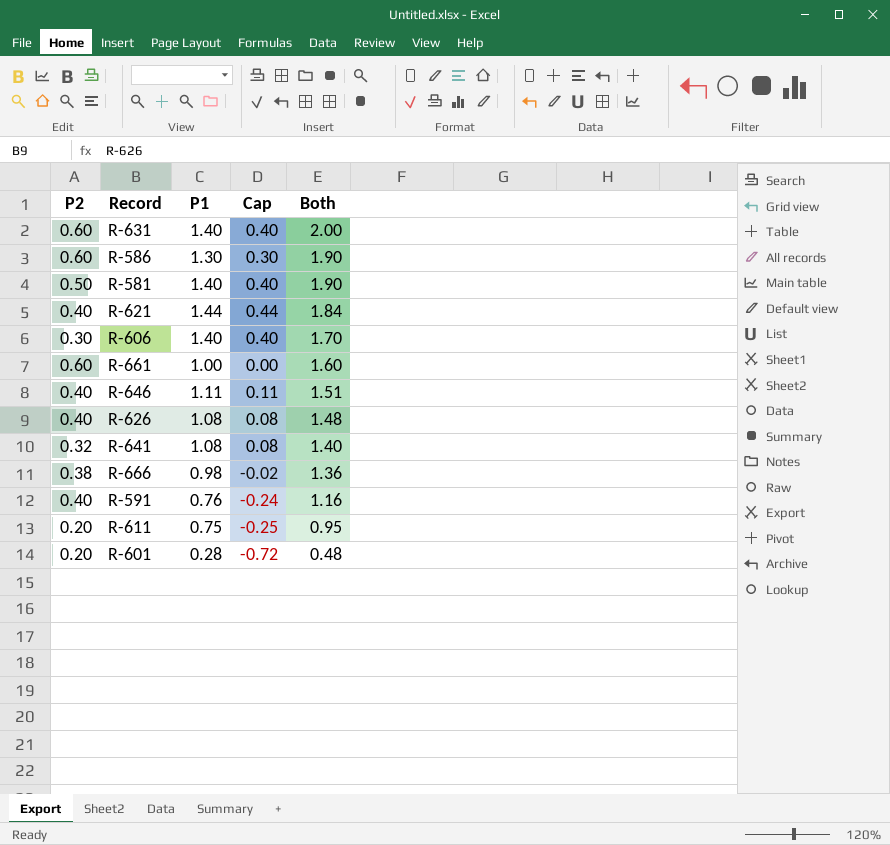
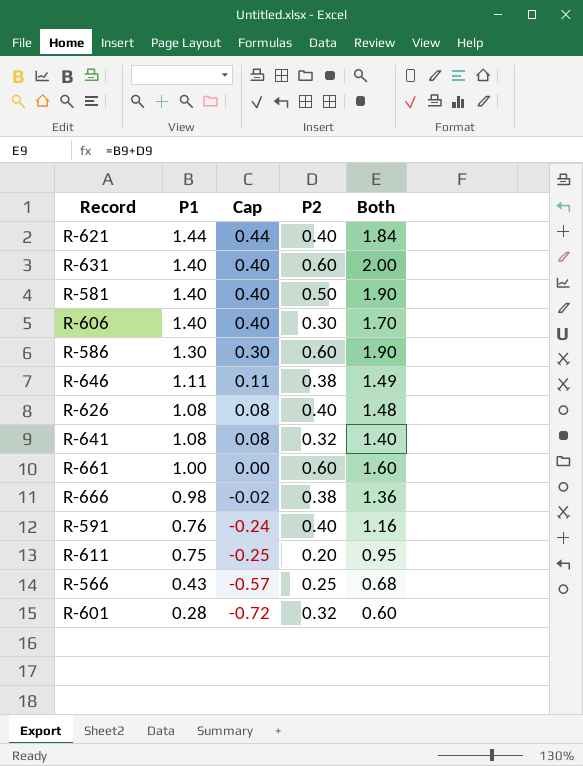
row order: Both descending -> P1 descending
column P2 | position: 1 -> 4
R-646 | P2: 0.40 -> 0.38
R-646 | Both: 1.51 -> 1.49
row R-566: none -> 0.43 | -0.57 | 0.25 | 0.68
R-601 | P2: 0.20 -> 0.32
R-601 | Both: 0.48 -> 0.60

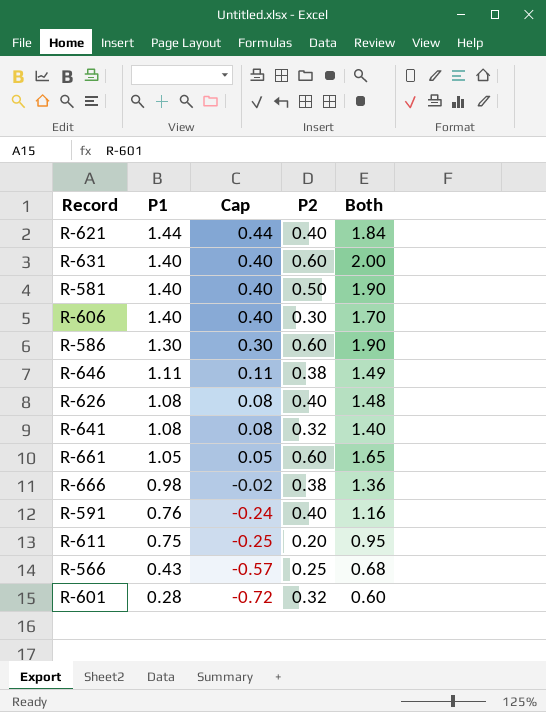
R-661 | P1: 1.00 -> 1.05
R-661 | Cap: 0.00 -> 0.05
R-661 | Both: 1.60 -> 1.65

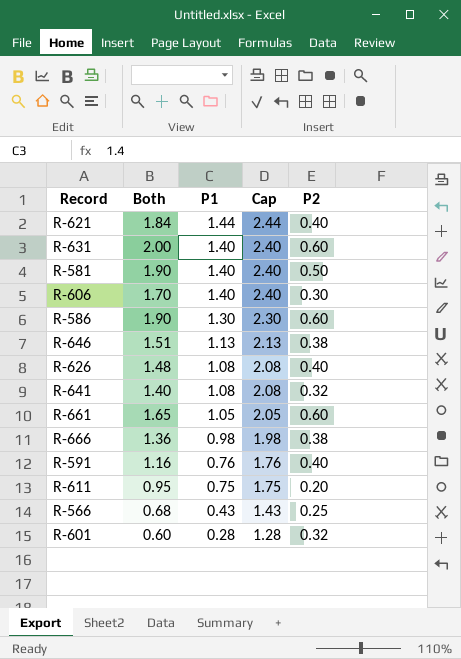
column Both | position: 5 -> 2
column Cap | formula: [P1] - 1 -> [P1] + 1
R-646 | Both: 1.49 -> 1.51
R-646 | P1: 1.11 -> 1.13

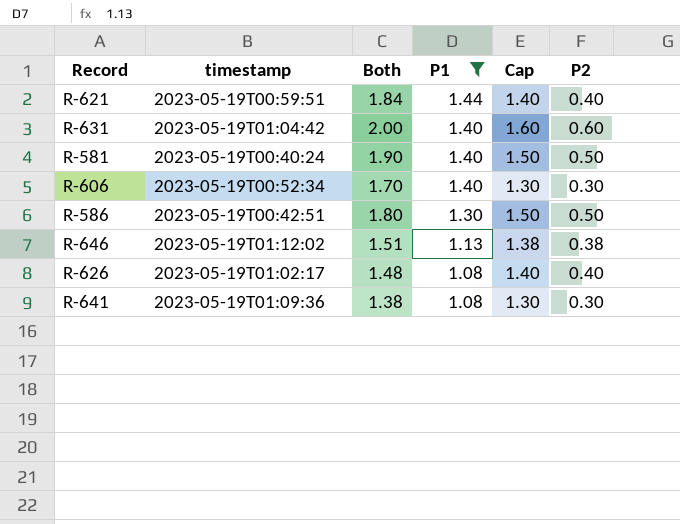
filter: none -> P1 >= 1.08
column timestamp | position: none -> 2
column Cap | formula: [P1] + 1 -> [P2] + 1
R-586 | Both: 1.90 -> 1.80
R-586 | P2: 0.60 -> 0.50
R-641 | Both: 1.40 -> 1.38
R-641 | P2: 0.32 -> 0.30

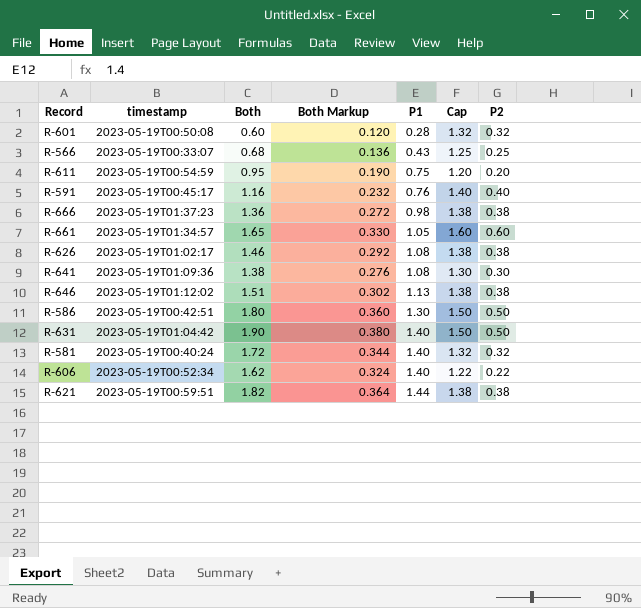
filter: P1 >= 1.08 -> none
row order: P1 descending -> P1 ascending
column Both Markup | formula: none -> [Both] * 0.2
R-626 | Both: 1.48 -> 1.46
R-626 | Cap: 1.40 -> 1.38
R-626 | P2: 0.40 -> 0.38
R-631 | Both: 2.00 -> 1.90
R-631 | Cap: 1.60 -> 1.50
R-631 | P2: 0.60 -> 0.50
R-581 | Both: 1.90 -> 1.72
R-581 | Cap: 1.50 -> 1.32
R-581 | P2: 0.50 -> 0.32
R-606 | Both: 1.70 -> 1.62
R-606 | Cap: 1.30 -> 1.22
R-606 | P2: 0.30 -> 0.22
R-621 | Both: 1.84 -> 1.82
R-621 | Cap: 1.40 -> 1.38
R-621 | P2: 0.40 -> 0.38

